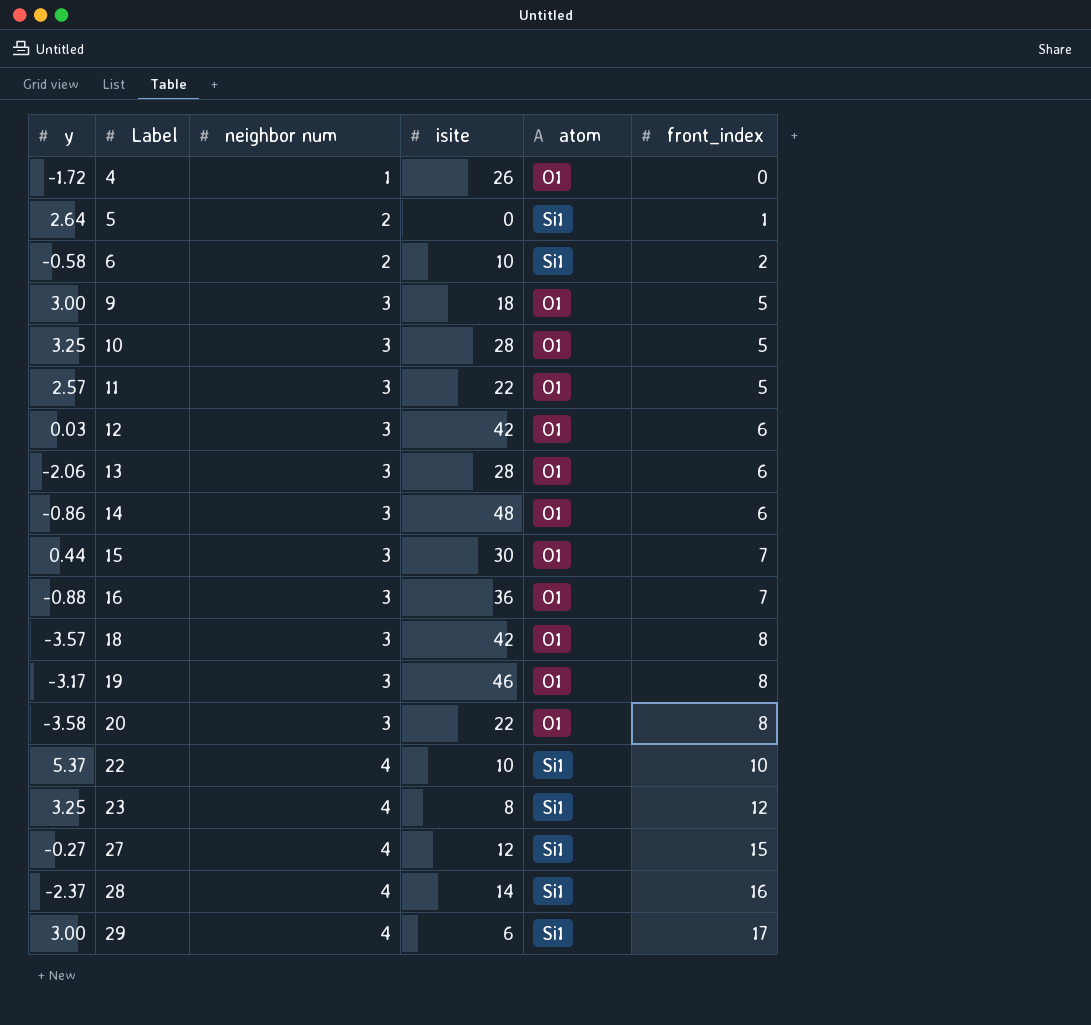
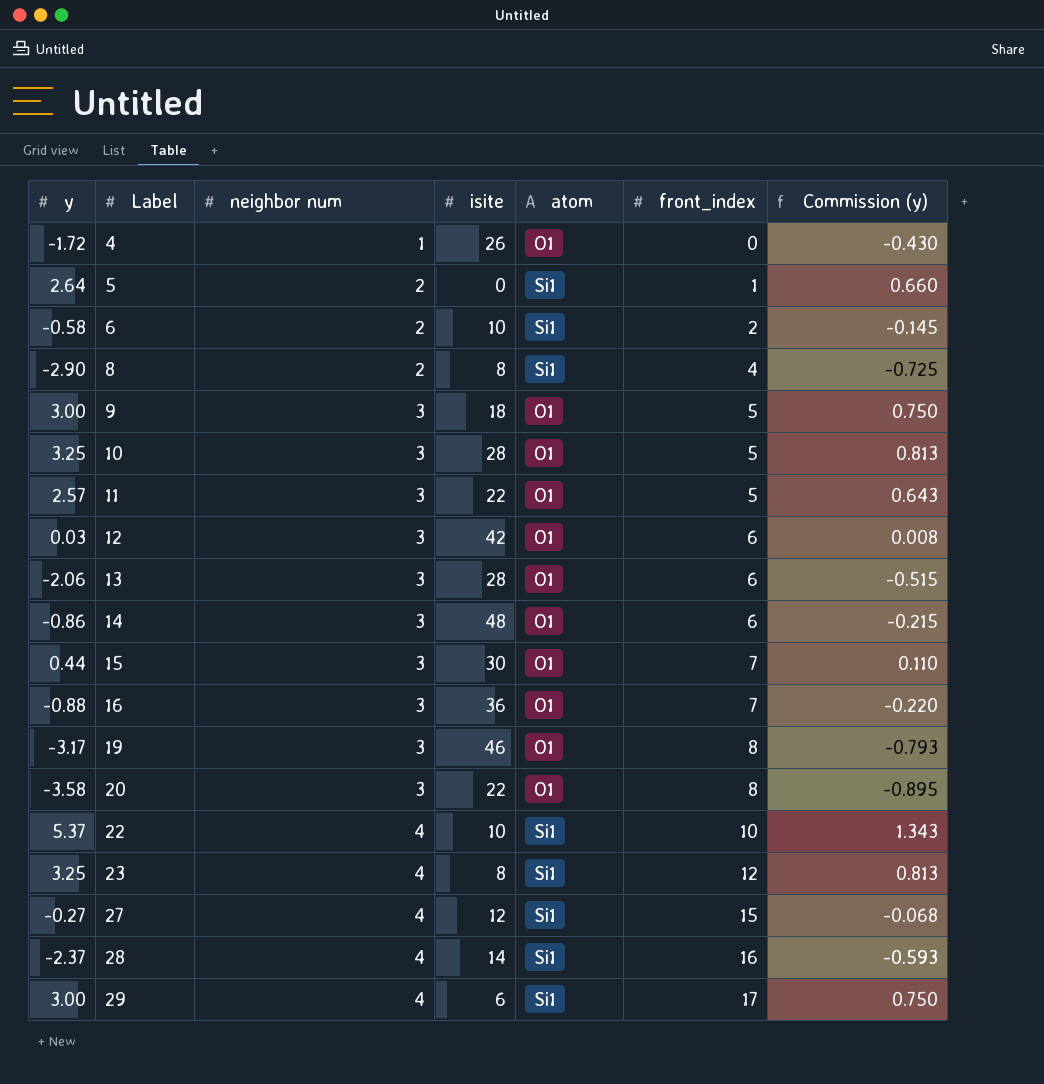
column Commission (y) | formula: none -> [y] * 0.25
row 18: -3.57 | 3 | 42 | O1 | 8 -> none
row 8: none -> -2.90 | 2 | 8 | Si1 | 4 | -0.725

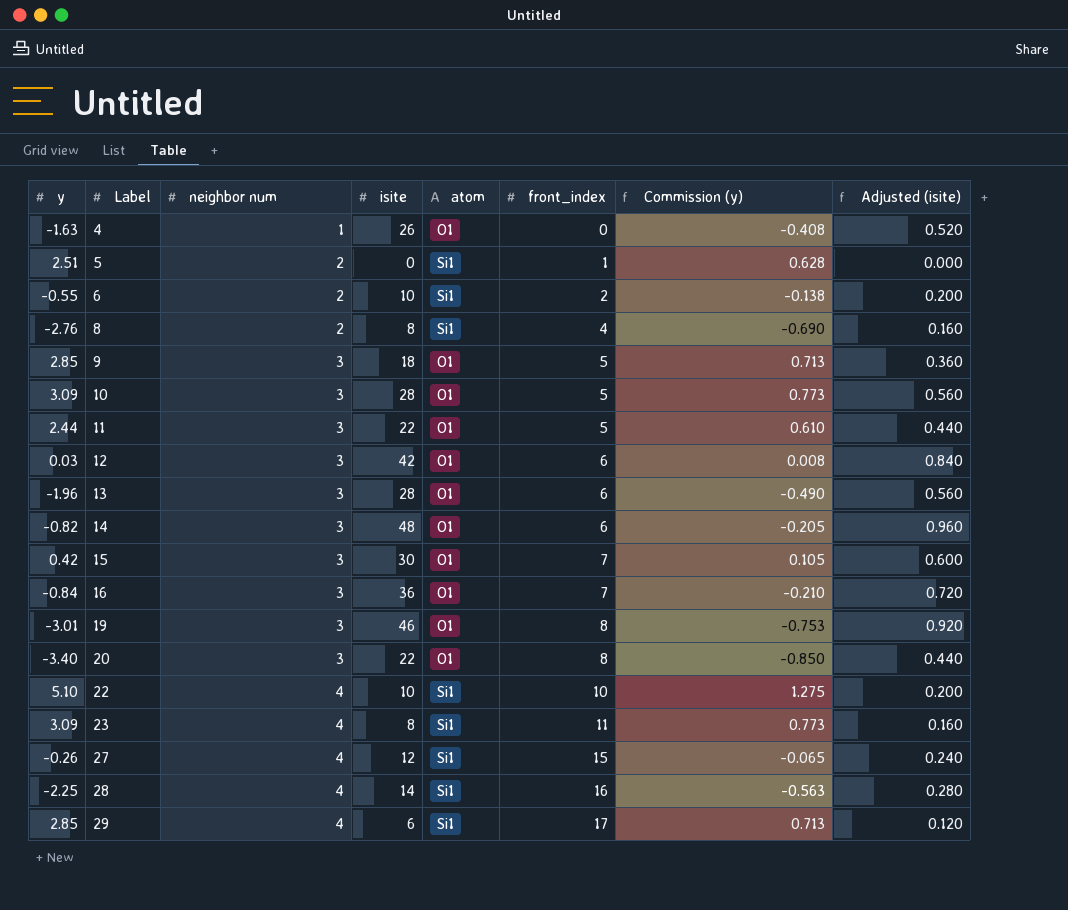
column Adjusted (isite) | formula: none -> [isite] * 0.02
4 | y: -1.72 -> -1.63
4 | Commission (y): -0.430 -> -0.408
5 | y: 2.64 -> 2.51
5 | Commission (y): 0.660 -> 0.628
6 | y: -0.58 -> -0.55
6 | Commission (y): -0.145 -> -0.138
8 | y: -2.90 -> -2.76
8 | Commission (y): -0.725 -> -0.690
9 | y: 3.00 -> 2.85
9 | Commission (y): 0.750 -> 0.713
10 | y: 3.25 -> 3.09
10 | Commission (y): 0.813 -> 0.773
11 | y: 2.57 -> 2.44
11 | Commission (y): 0.643 -> 0.610
13 | y: -2.06 -> -1.96
13 | Commission (y): -0.515 -> -0.490
14 | y: -0.86 -> -0.82
14 | Commission (y): -0.215 -> -0.205
15 | y: 0.44 -> 0.42
15 | Commission (y): 0.110 -> 0.105
16 | y: -0.88 -> -0.84
16 | Commission (y): -0.220 -> -0.210
19 | y: -3.17 -> -3.01
19 | Commission (y): -0.793 -> -0.753
20 | y: -3.58 -> -3.40
20 | Commission (y): -0.895 -> -0.850
22 | y: 5.37 -> 5.10
22 | Commission (y): 1.343 -> 1.275
23 | y: 3.25 -> 3.09
23 | front_index: 12 -> 11
23 | Commission (y): 0.813 -> 0.773
27 | y: -0.27 -> -0.26
27 | Commission (y): -0.068 -> -0.065
28 | y: -2.37 -> -2.25
28 | Commission (y): -0.593 -> -0.563
29 | y: 3.00 -> 2.85
29 | Commission (y): 0.750 -> 0.713

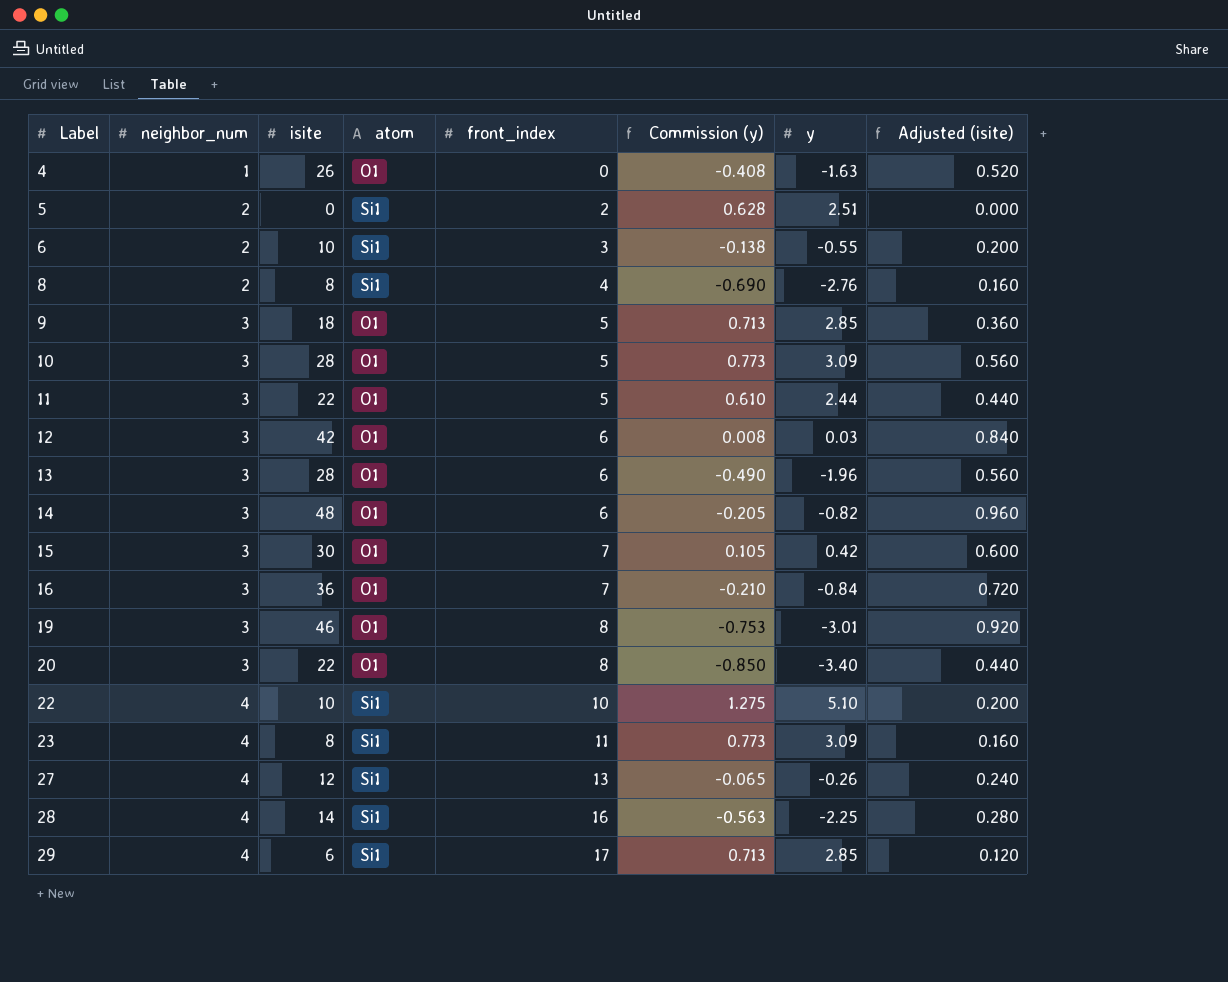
column name: neighbor num -> neighbor_num
column y | position: 1 -> 7
5 | front_index: 1 -> 2
6 | front_index: 2 -> 3
27 | front_index: 15 -> 13

